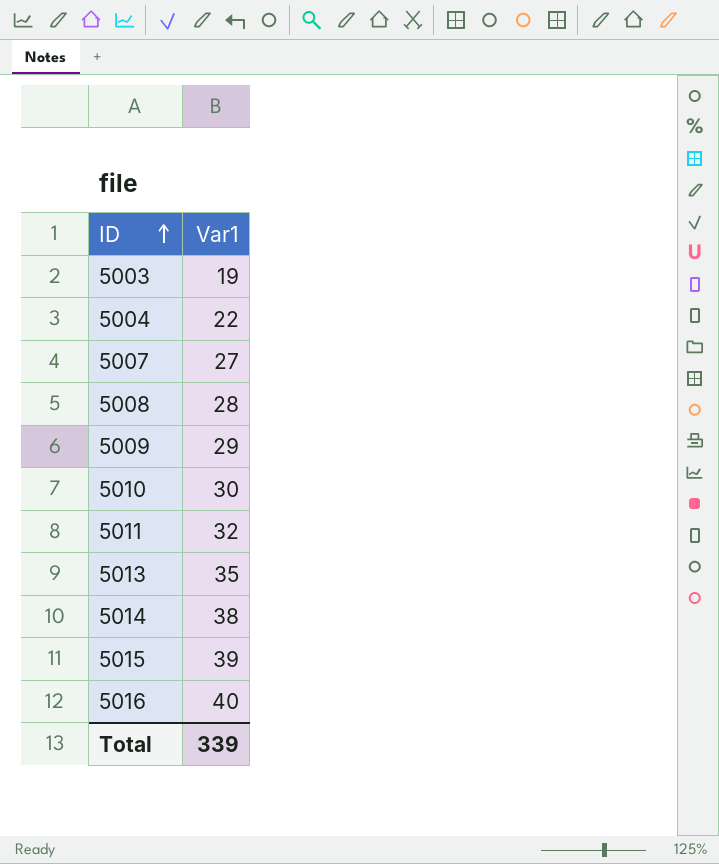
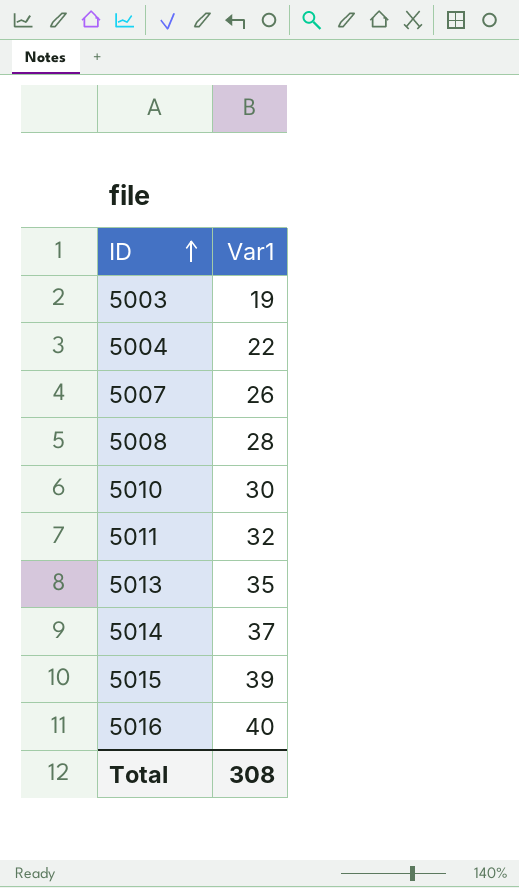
row 5009: 29 -> none
5007 | Var1: 27 -> 26
5014 | Var1: 38 -> 37
Total | Var1: 339 -> 308

